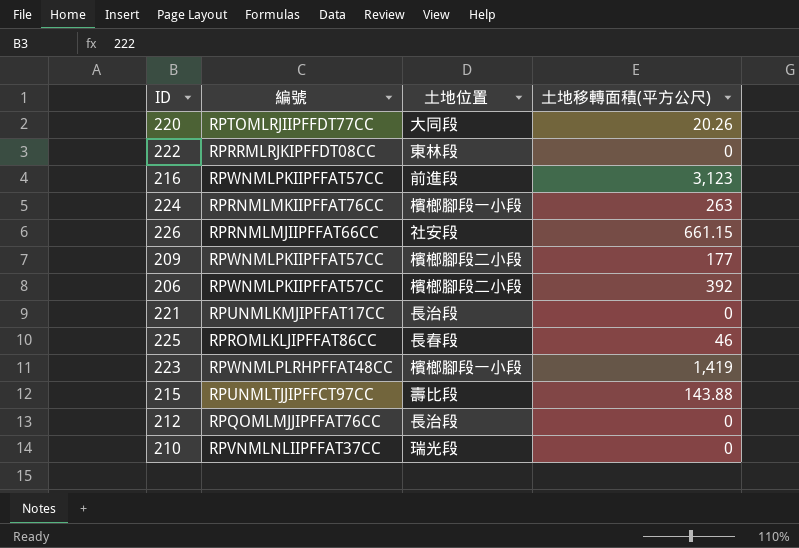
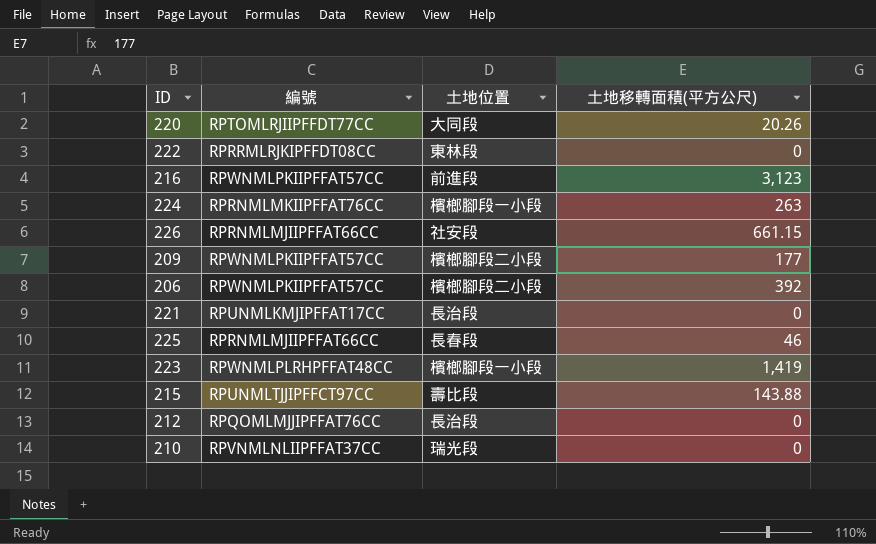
225 | 編號: RPROMLKLJIPFFAT86CC -> RPRNMLMJIIPFFAT66CC

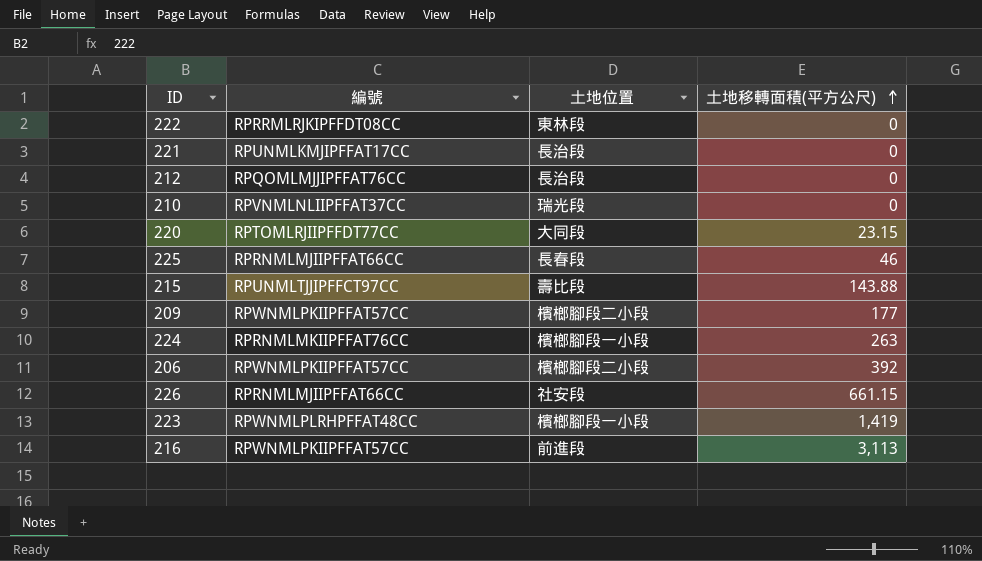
row order: none -> 土地移轉面積(平方公尺) ascending
220 | 土地移轉面積(平方公尺): 20.26 -> 23.15
216 | 土地移轉面積(平方公尺): 3,123 -> 3,113

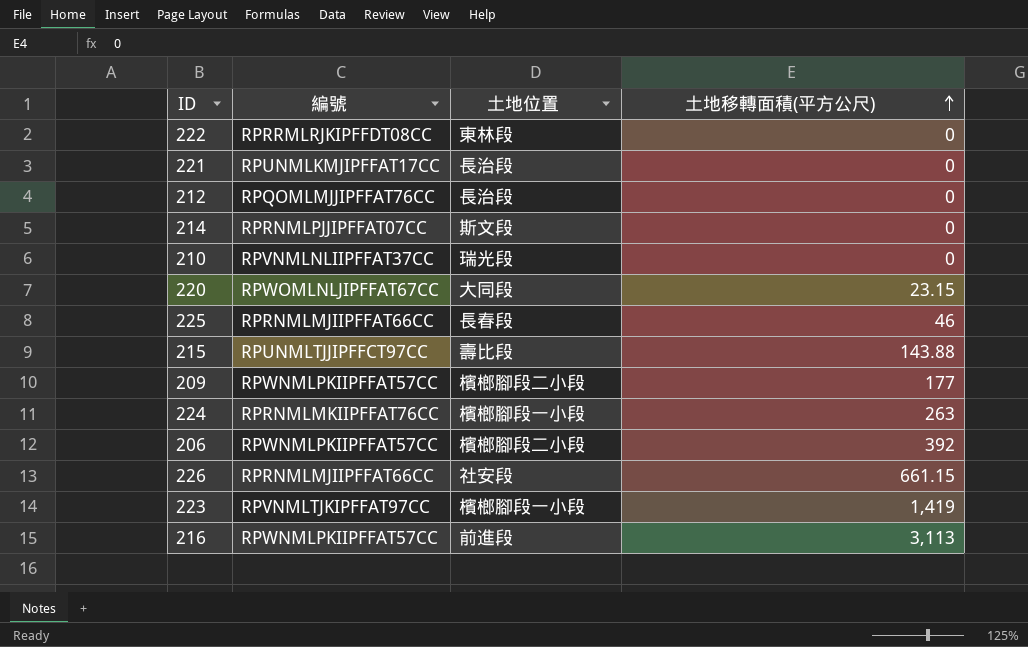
row 214: none -> RPRNMLPJJIPFFAT07CC | 斯文段 | 0
220 | 編號: RPTOMLRJIIPFFDT77CC -> RPWOMLNLJIPFFAT67CC
223 | 編號: RPWNMLPLRHPFFAT48CC -> RPVNMLTJKIPFFAT97CC

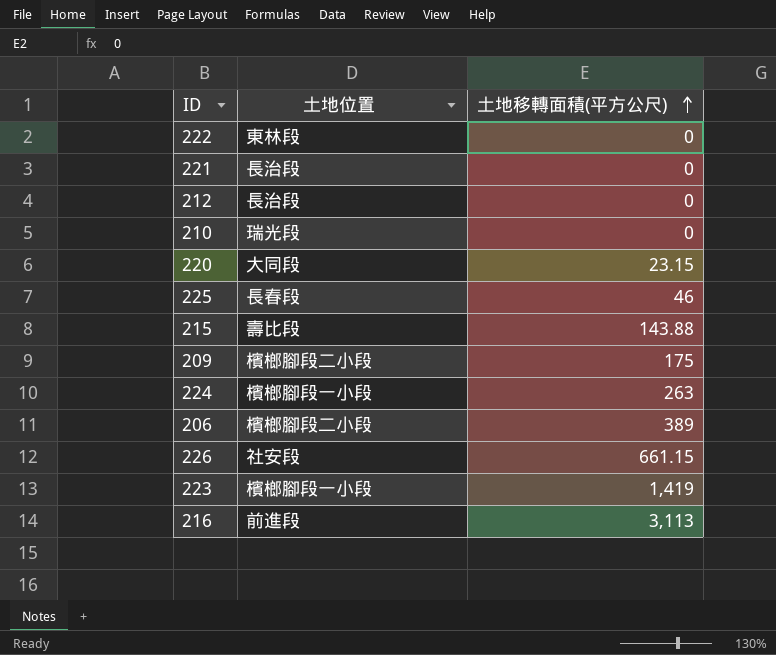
column 編號 | position: 2 -> none
row 214: RPRNMLPJJIPFFAT07CC | 斯文段 | 0 -> none
209 | 土地移轉面積(平方公尺): 177 -> 175
206 | 土地移轉面積(平方公尺): 392 -> 389

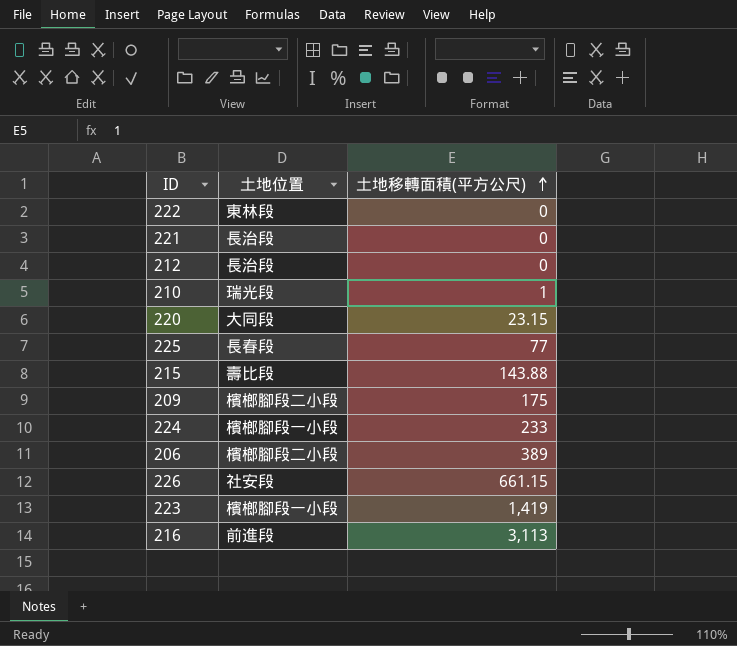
210 | 土地移轉面積(平方公尺): 0 -> 1
225 | 土地移轉面積(平方公尺): 46 -> 77
224 | 土地移轉面積(平方公尺): 263 -> 233

